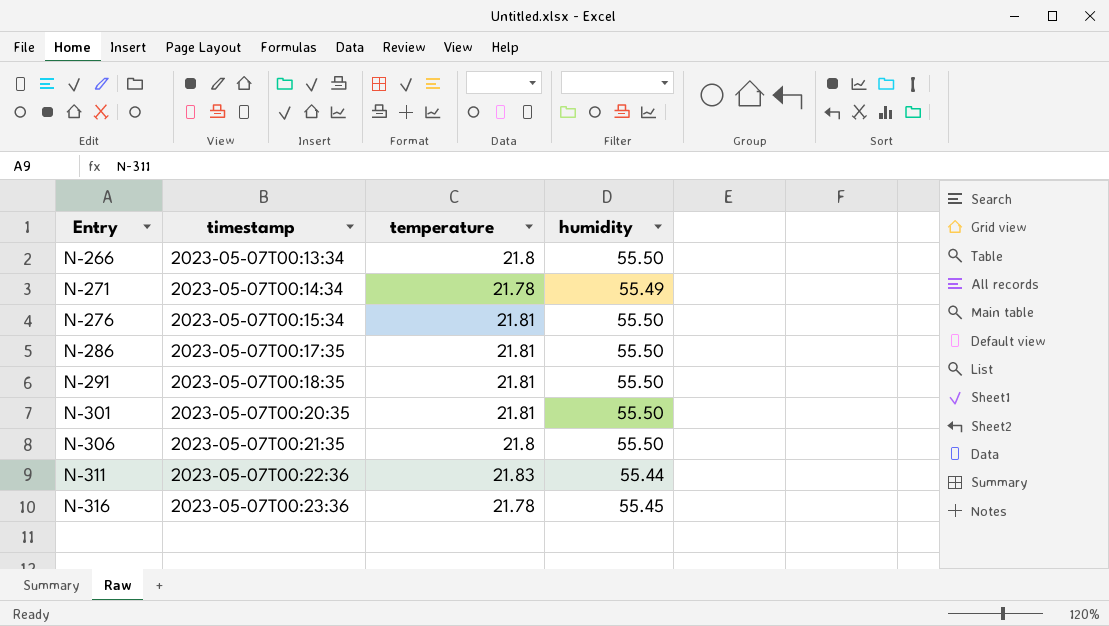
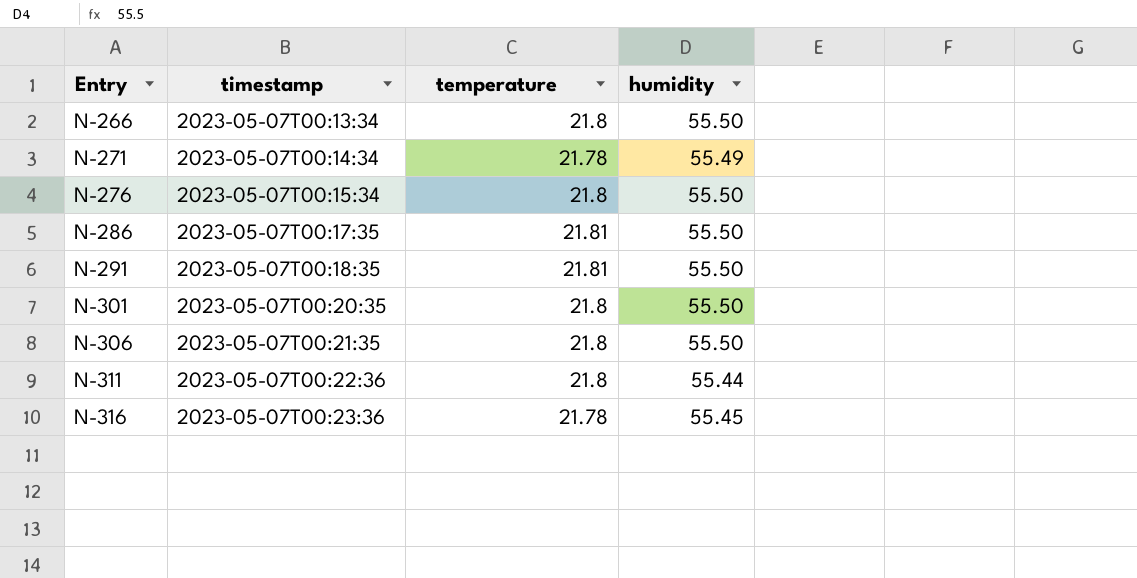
N-276 | temperature: 21.81 -> 21.8
N-301 | temperature: 21.81 -> 21.8
N-311 | temperature: 21.83 -> 21.8

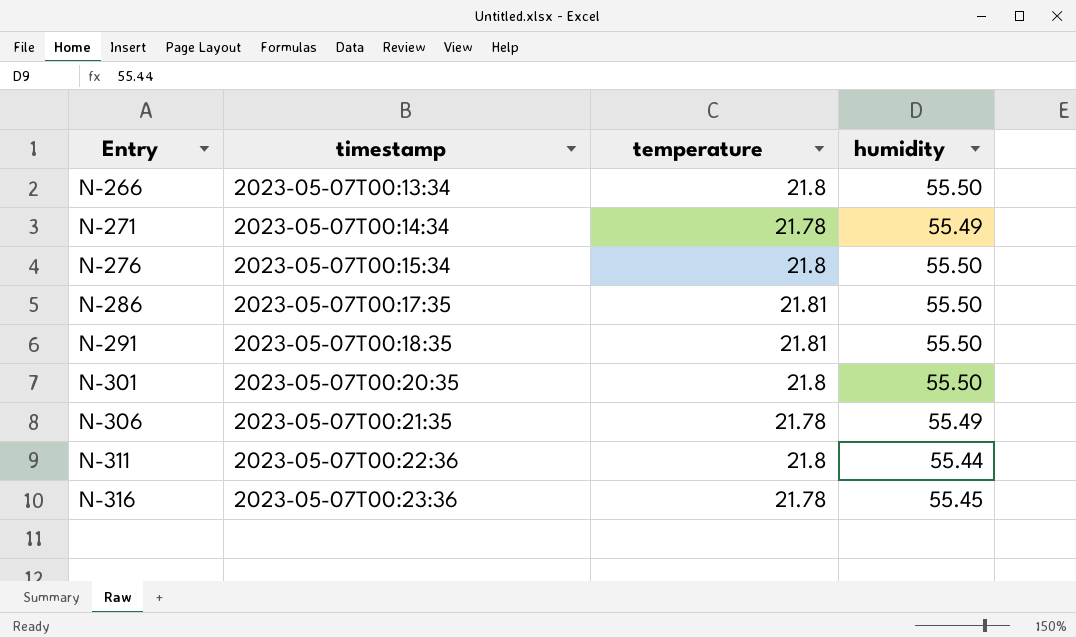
N-306 | temperature: 21.8 -> 21.78
N-306 | humidity: 55.50 -> 55.49

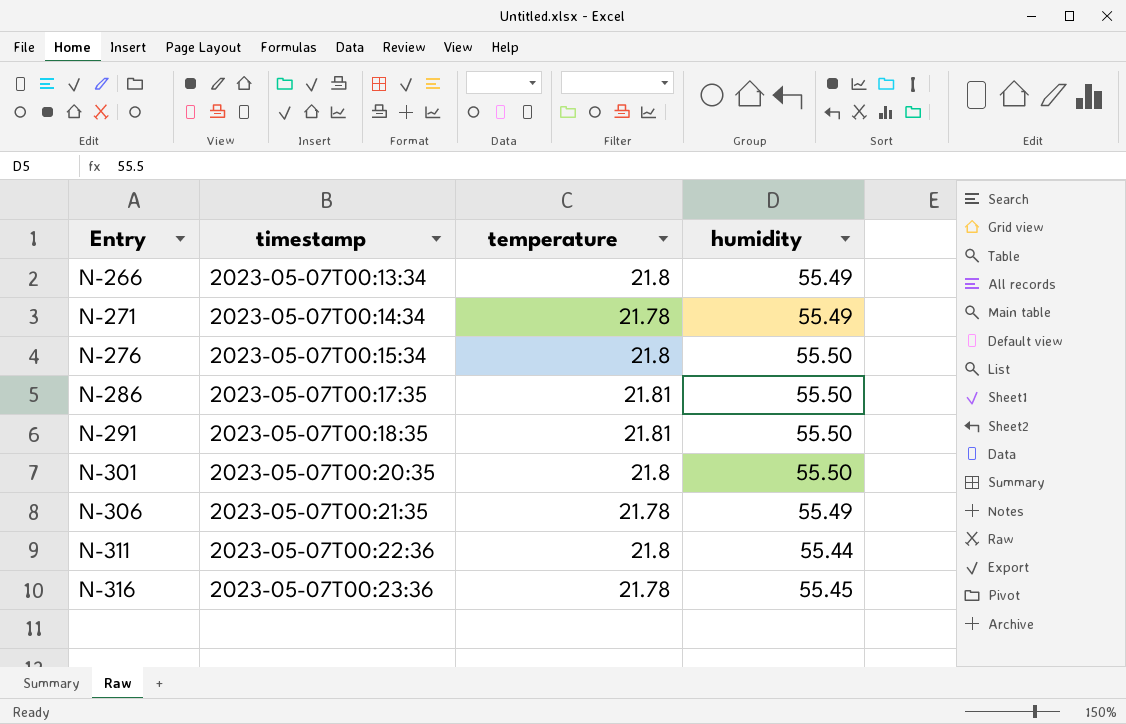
N-266 | humidity: 55.50 -> 55.49

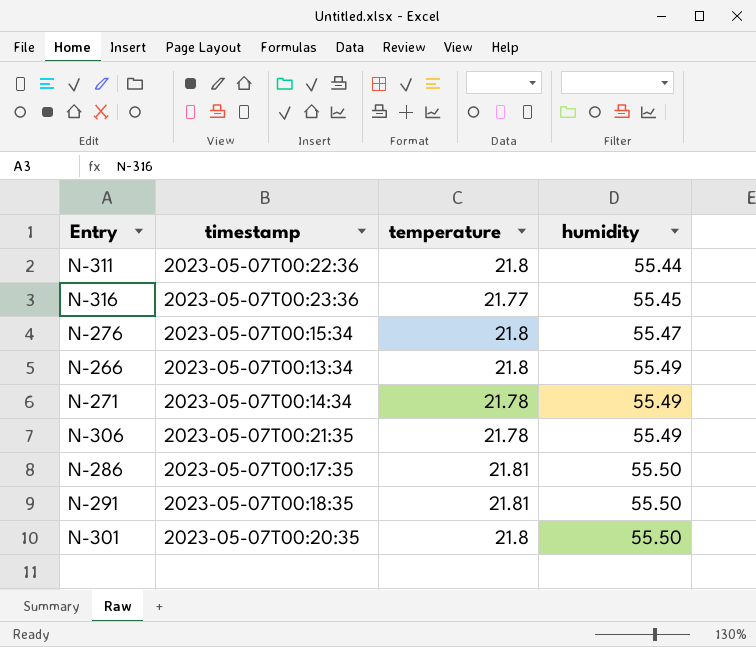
row order: Entry ascending -> humidity ascending
N-316 | temperature: 21.78 -> 21.77
N-276 | humidity: 55.50 -> 55.47

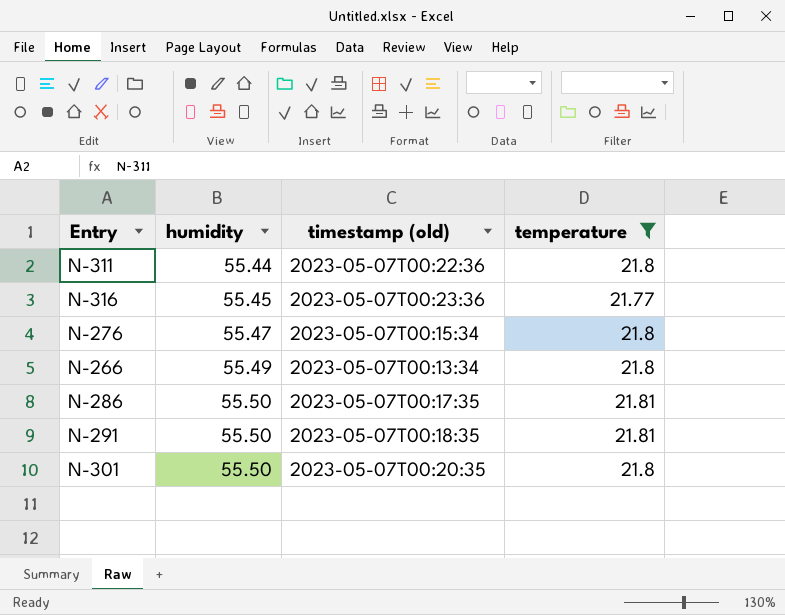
filter: none -> temperature != 21.78
column humidity | position: 4 -> 2
column name: timestamp -> timestamp (old)

